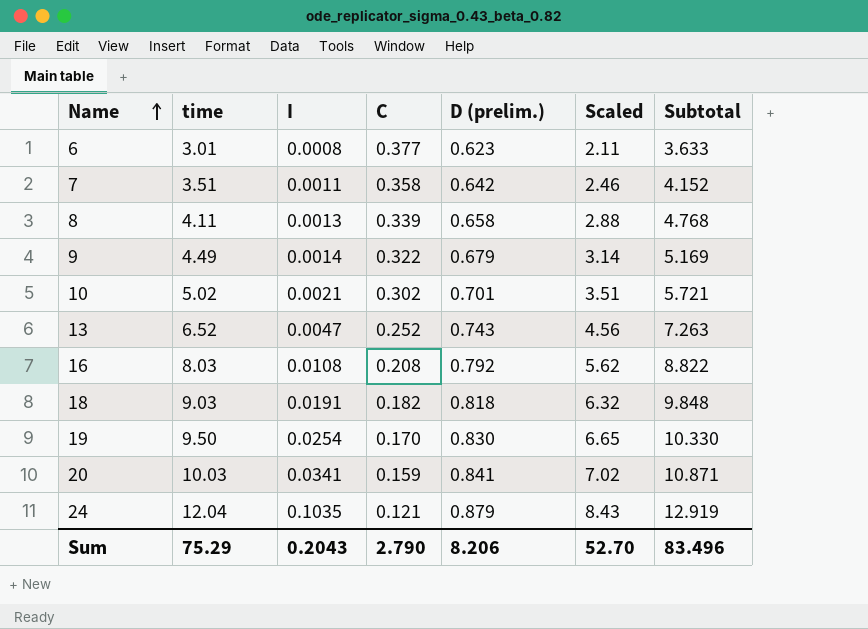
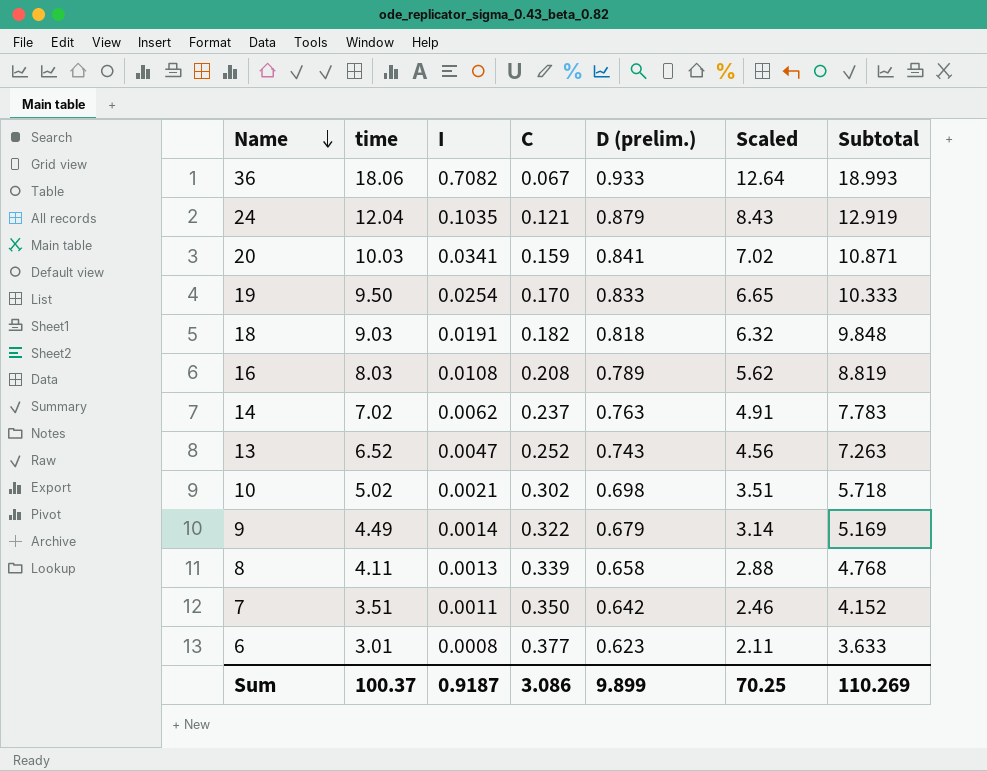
row order: Name ascending -> Name descending
row 36: none -> 18.06 | 0.7082 | 0.067 | 0.933 | 12.64 | 18.993
19 | D (prelim.): 0.830 -> 0.833
19 | Subtotal: 10.330 -> 10.333
16 | D (prelim.): 0.792 -> 0.789
16 | Subtotal: 8.822 -> 8.819
row 14: none -> 7.02 | 0.0062 | 0.237 | 0.763 | 4.91 | 7.783
10 | D (prelim.): 0.701 -> 0.698
10 | Subtotal: 5.721 -> 5.718
7 | C: 0.358 -> 0.350
Sum | time: 75.29 -> 100.37
Sum | I: 0.2043 -> 0.9187
Sum | C: 2.790 -> 3.086
Sum | D (prelim.): 8.206 -> 9.899
Sum | Scaled: 52.70 -> 70.25
Sum | Subtotal: 83.496 -> 110.269

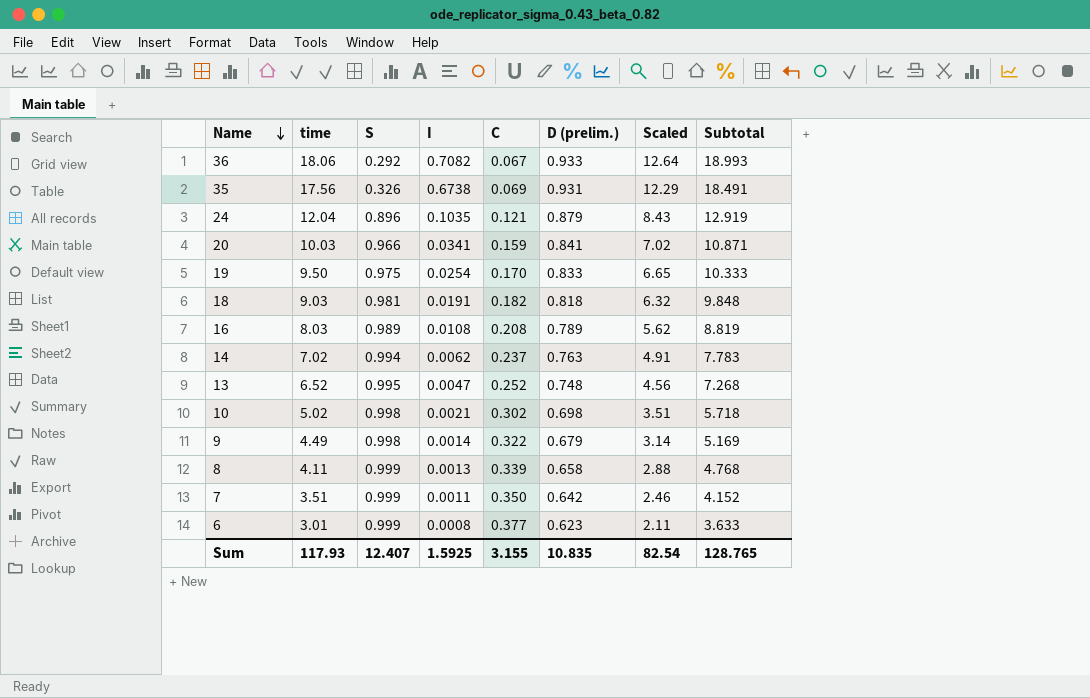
column S | position: none -> 3
row 35: none -> 17.56 | 0.326 | 0.6738 | 0.069 | 0.931 | 12.29 | 18.491
13 | D (prelim.): 0.743 -> 0.748
13 | Subtotal: 7.263 -> 7.268
Sum | time: 100.37 -> 117.93
Sum | I: 0.9187 -> 1.5925
Sum | C: 3.086 -> 3.155
Sum | D (prelim.): 9.899 -> 10.835
Sum | Scaled: 70.25 -> 82.54
Sum | Subtotal: 110.269 -> 128.765

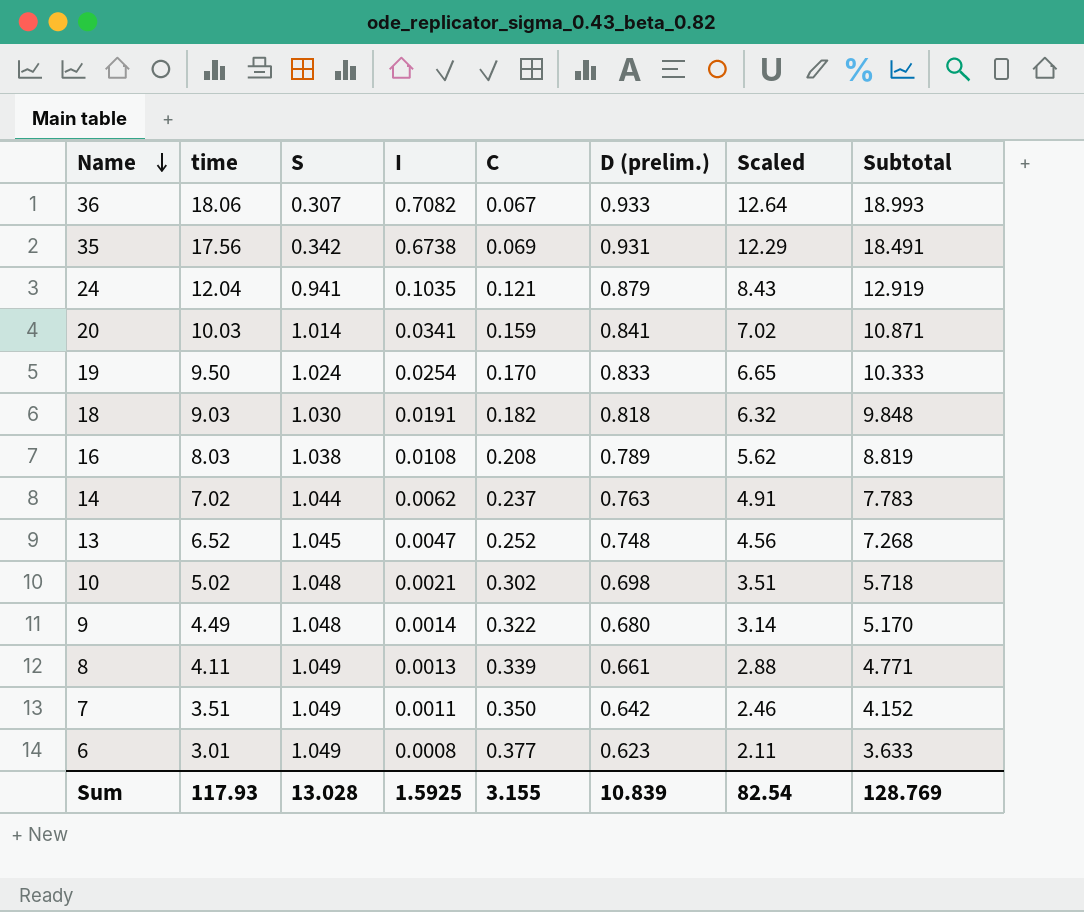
36 | S: 0.292 -> 0.307
35 | S: 0.326 -> 0.342
24 | S: 0.896 -> 0.941
20 | S: 0.966 -> 1.014
19 | S: 0.975 -> 1.024
18 | S: 0.981 -> 1.030
16 | S: 0.989 -> 1.038
14 | S: 0.994 -> 1.044
13 | S: 0.995 -> 1.045
10 | S: 0.998 -> 1.048
9 | S: 0.998 -> 1.048
9 | D (prelim.): 0.679 -> 0.680
9 | Subtotal: 5.169 -> 5.170
8 | S: 0.999 -> 1.049
8 | D (prelim.): 0.658 -> 0.661
8 | Subtotal: 4.768 -> 4.771
7 | S: 0.999 -> 1.049
6 | S: 0.999 -> 1.049
Sum | S: 12.407 -> 13.028
Sum | D (prelim.): 10.835 -> 10.839
Sum | Subtotal: 128.765 -> 128.769

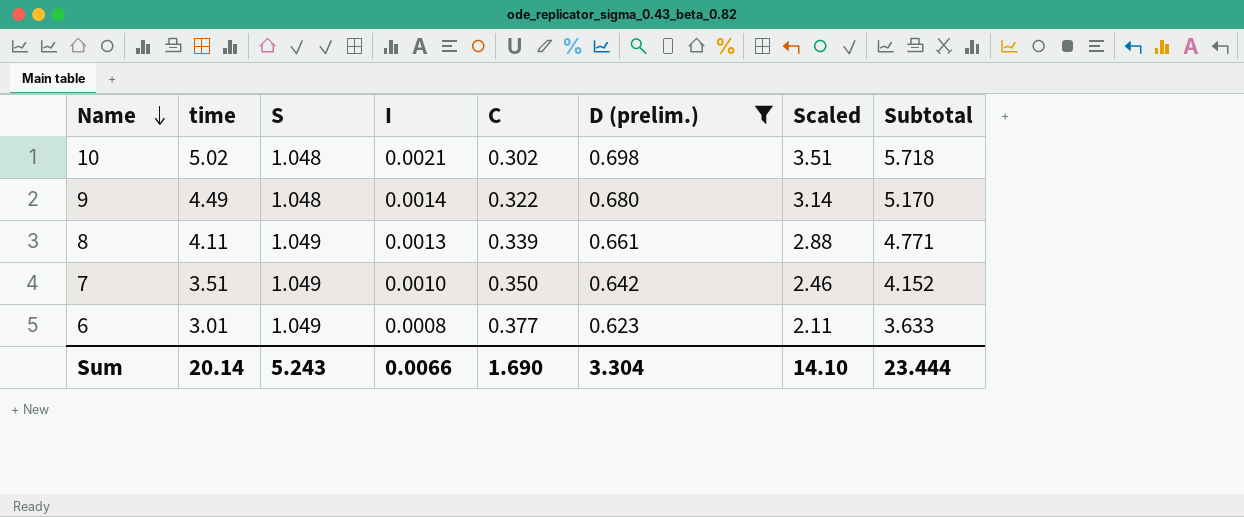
filter: none -> D (prelim.) <= 0.698
7 | I: 0.0011 -> 0.0010
Sum | time: 117.93 -> 20.14
Sum | S: 13.028 -> 5.243
Sum | I: 1.5925 -> 0.0066
Sum | C: 3.155 -> 1.690
Sum | D (prelim.): 10.839 -> 3.304
Sum | Scaled: 82.54 -> 14.10
Sum | Subtotal: 128.769 -> 23.444

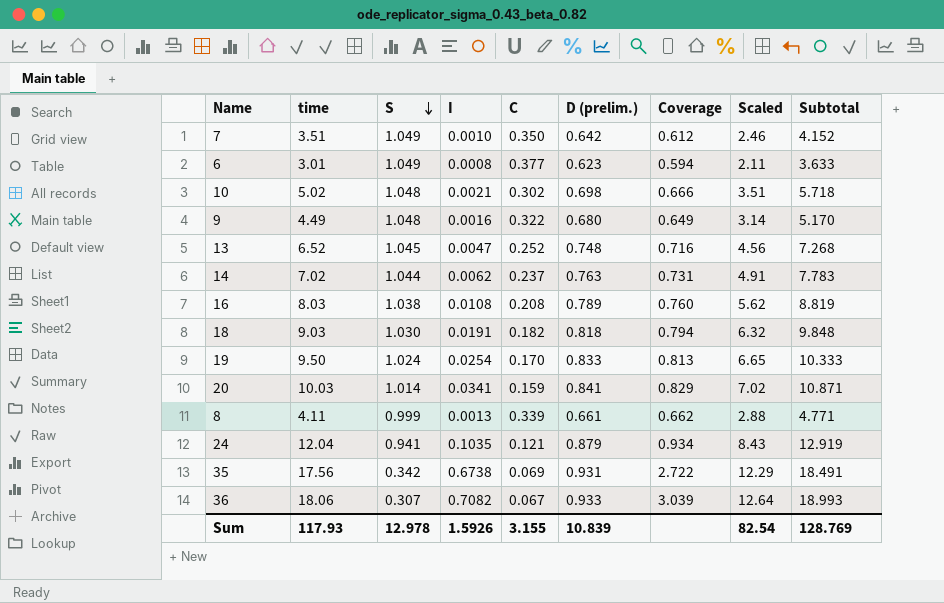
filter: D (prelim.) <= 0.698 -> none
row order: Name descending -> S descending
column Coverage | formula: none -> [D (prelim.)] / [S]
9 | I: 0.0014 -> 0.0016
8 | S: 1.049 -> 0.999
Sum | time: 20.14 -> 117.93
Sum | S: 5.243 -> 12.978
Sum | I: 0.0066 -> 1.5926
Sum | C: 1.690 -> 3.155
Sum | D (prelim.): 3.304 -> 10.839
Sum | Scaled: 14.10 -> 82.54
Sum | Subtotal: 23.444 -> 128.769

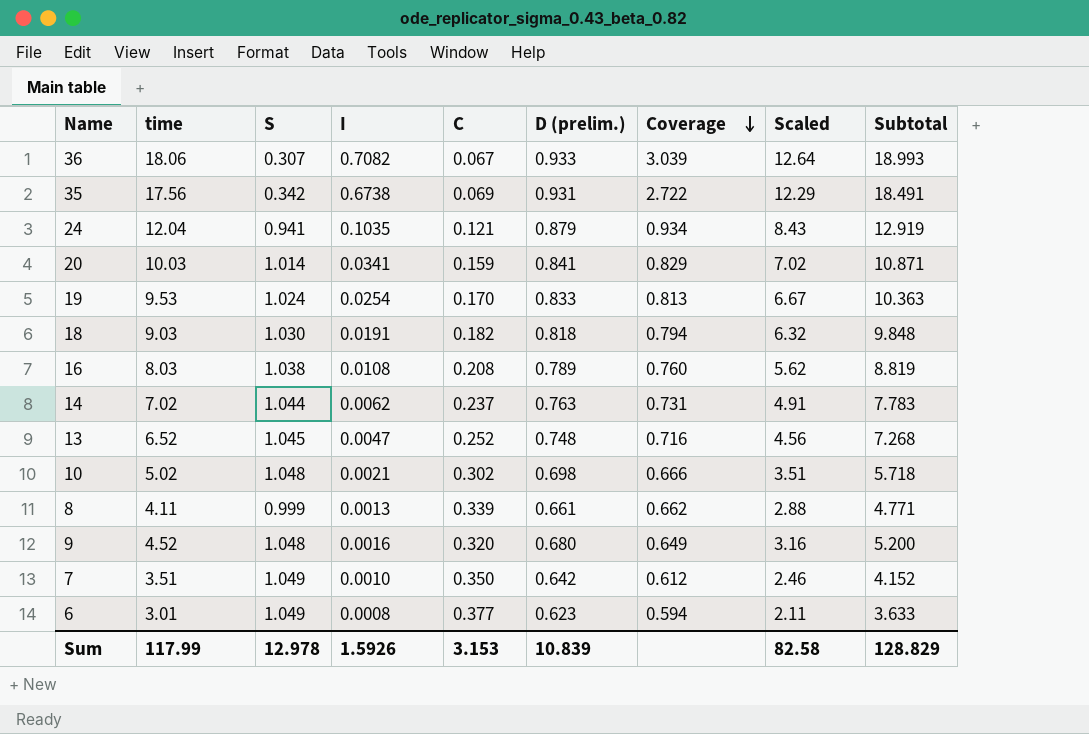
row order: S descending -> Coverage descending
19 | time: 9.50 -> 9.53
19 | Scaled: 6.65 -> 6.67
19 | Subtotal: 10.333 -> 10.363
9 | time: 4.49 -> 4.52
9 | C: 0.322 -> 0.320
9 | Scaled: 3.14 -> 3.16
9 | Subtotal: 5.170 -> 5.200
Sum | time: 117.93 -> 117.99
Sum | C: 3.155 -> 3.153
Sum | Scaled: 82.54 -> 82.58
Sum | Subtotal: 128.769 -> 128.829

